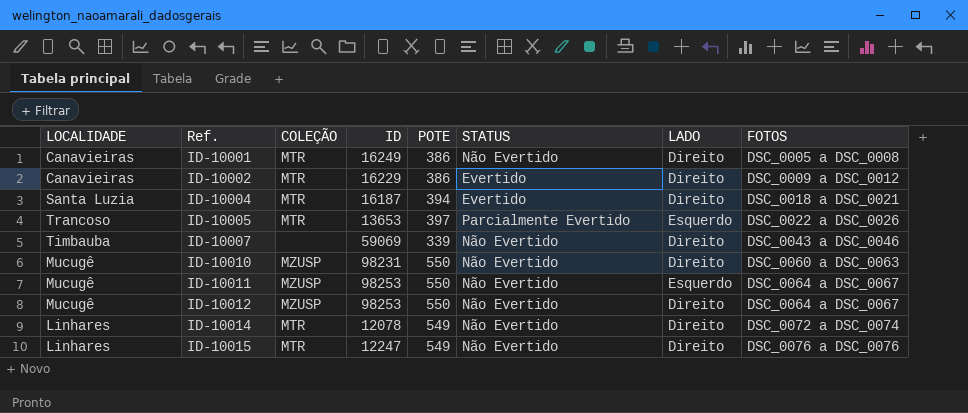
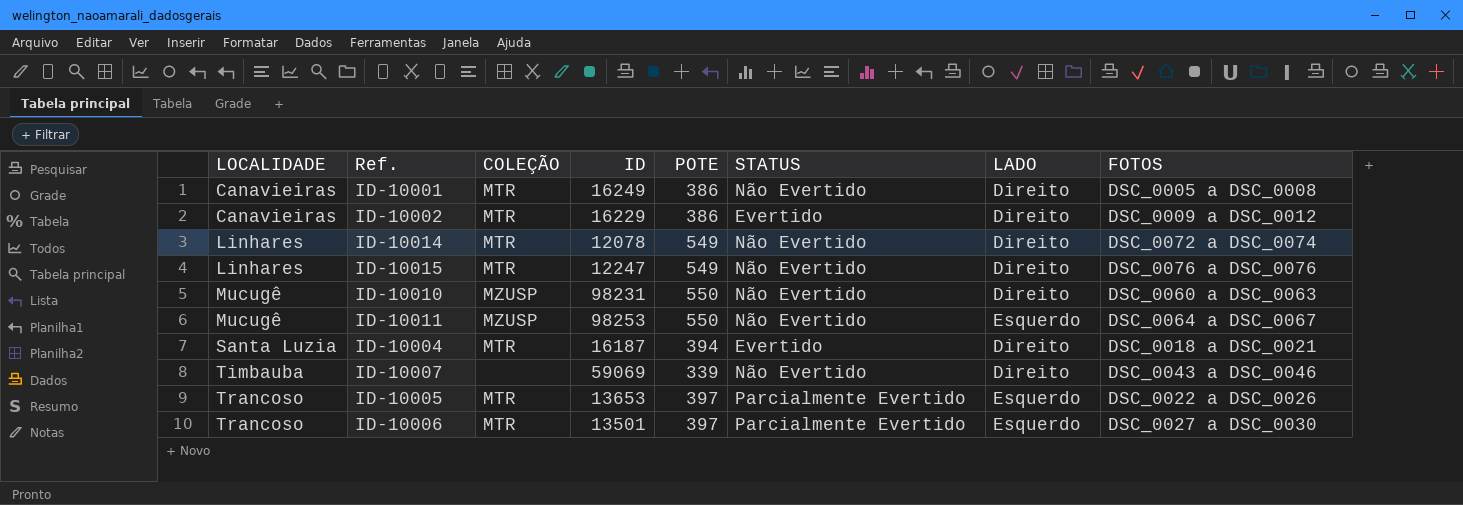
row order: Ref. ascending -> LOCALIDADE ascending
row ID-10012: Mucugê | MZUSP | 98253 | 550 | Não Evertido | Direito | DSC_0064 a DSC_0067 -> none
row ID-10006: none -> Trancoso | MTR | 13501 | 397 | Parcialmente Evertido | Esquerdo | DSC_0027 a DSC_0030

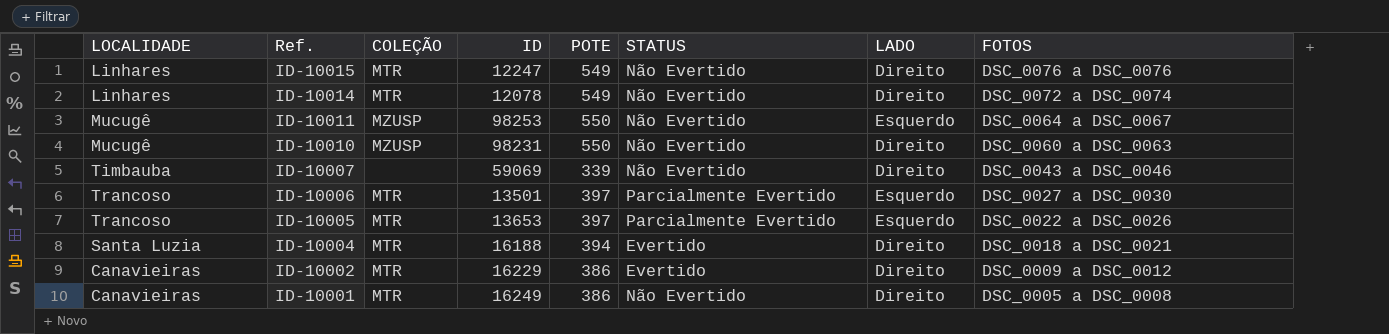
row order: LOCALIDADE ascending -> Ref. descending
ID-10004 | ID: 16187 -> 16188

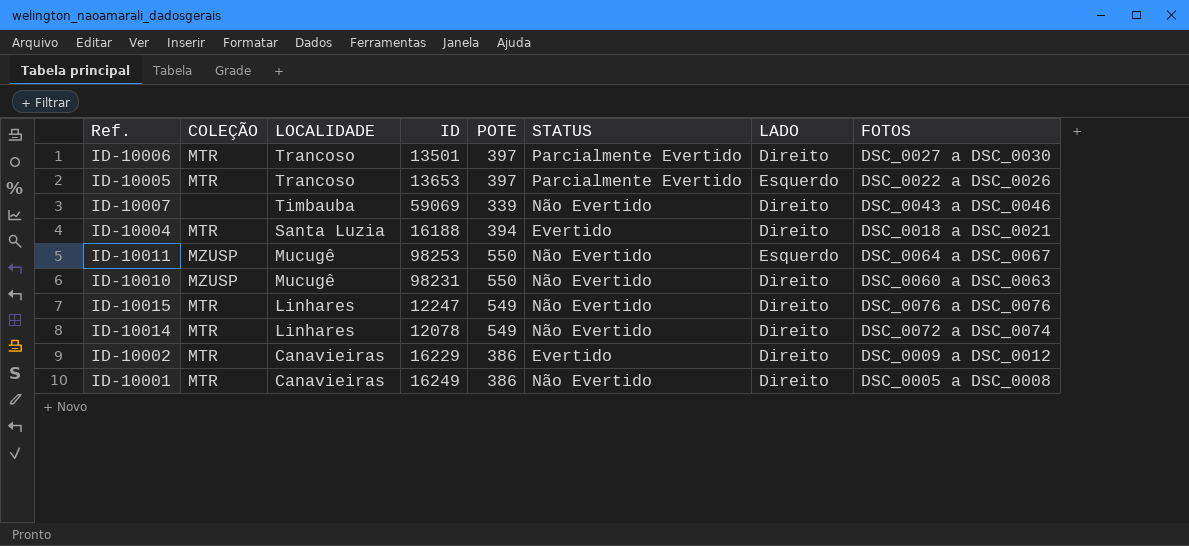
row order: Ref. descending -> LOCALIDADE descending
column LOCALIDADE | position: 1 -> 3
ID-10006 | LADO: Esquerdo -> Direito

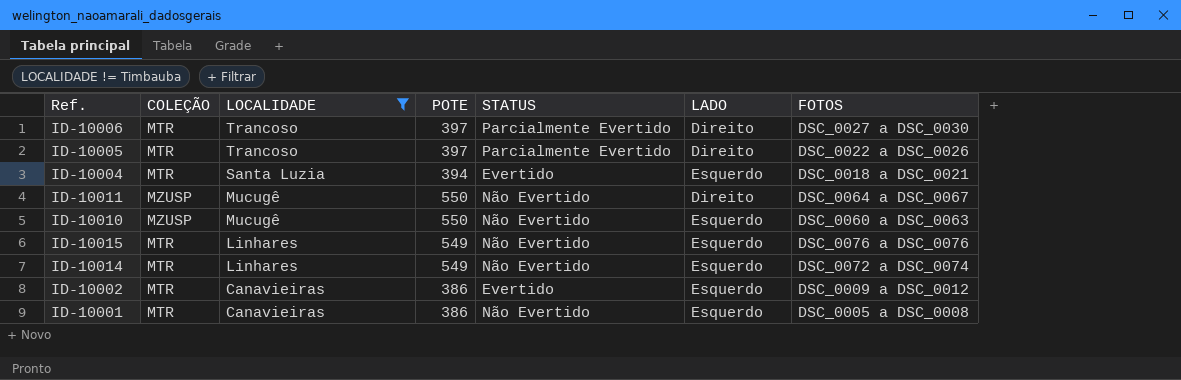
filter: none -> LOCALIDADE != Timbauba
column ID | position: 4 -> none
ID-10005 | LADO: Esquerdo -> Direito
ID-10004 | LADO: Direito -> Esquerdo
ID-10011 | LADO: Esquerdo -> Direito
ID-10010 | LADO: Direito -> Esquerdo
ID-10015 | LADO: Direito -> Esquerdo
ID-10014 | LADO: Direito -> Esquerdo
ID-10002 | LADO: Direito -> Esquerdo
ID-10001 | LADO: Direito -> Esquerdo

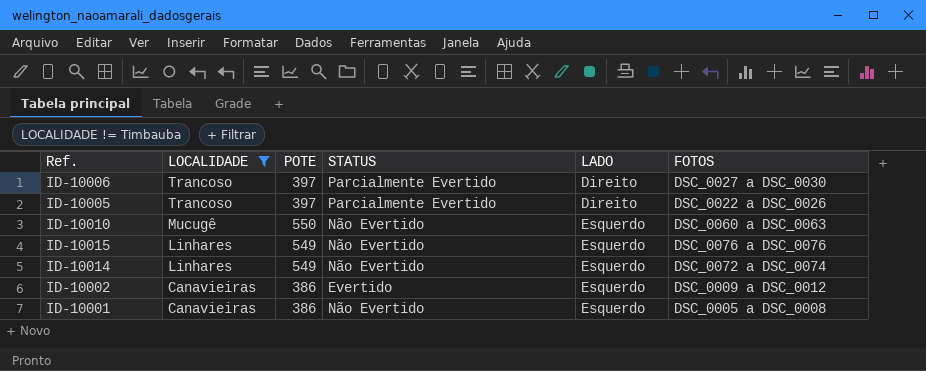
column COLEÇÃO | position: 2 -> none
row ID-10004: MTR | Santa Luzia | 394 | Evertido | Esquerdo | DSC_0018 a DSC_0021 -> none
row ID-10011: MZUSP | Mucugê | 550 | Não Evertido | Direito | DSC_0064 a DSC_0067 -> none

